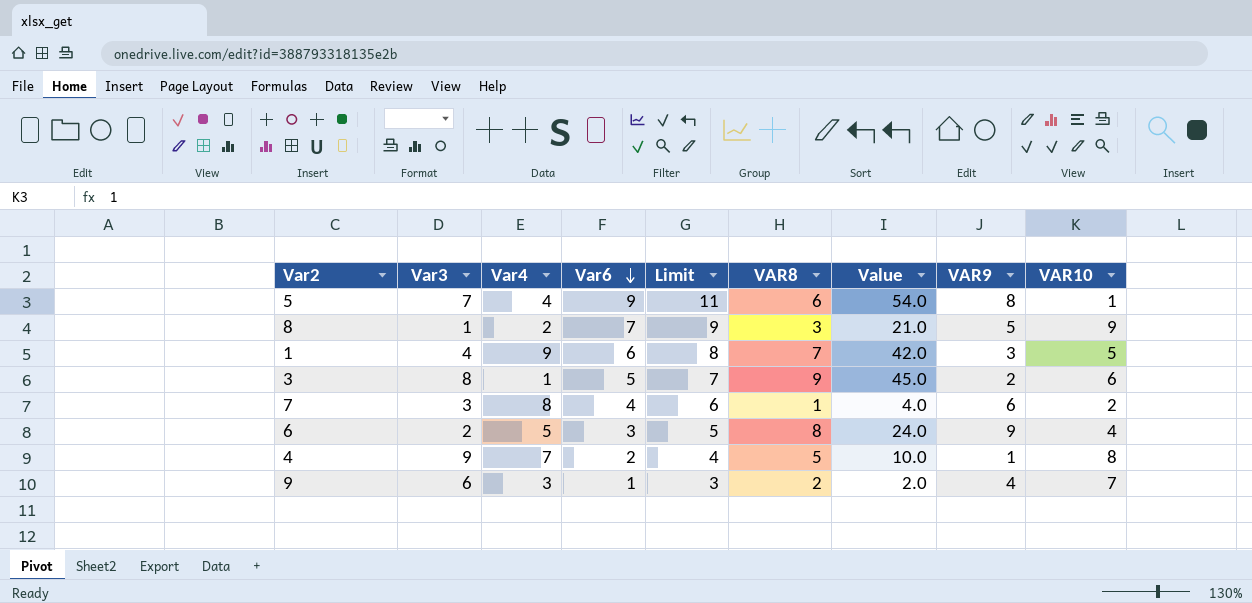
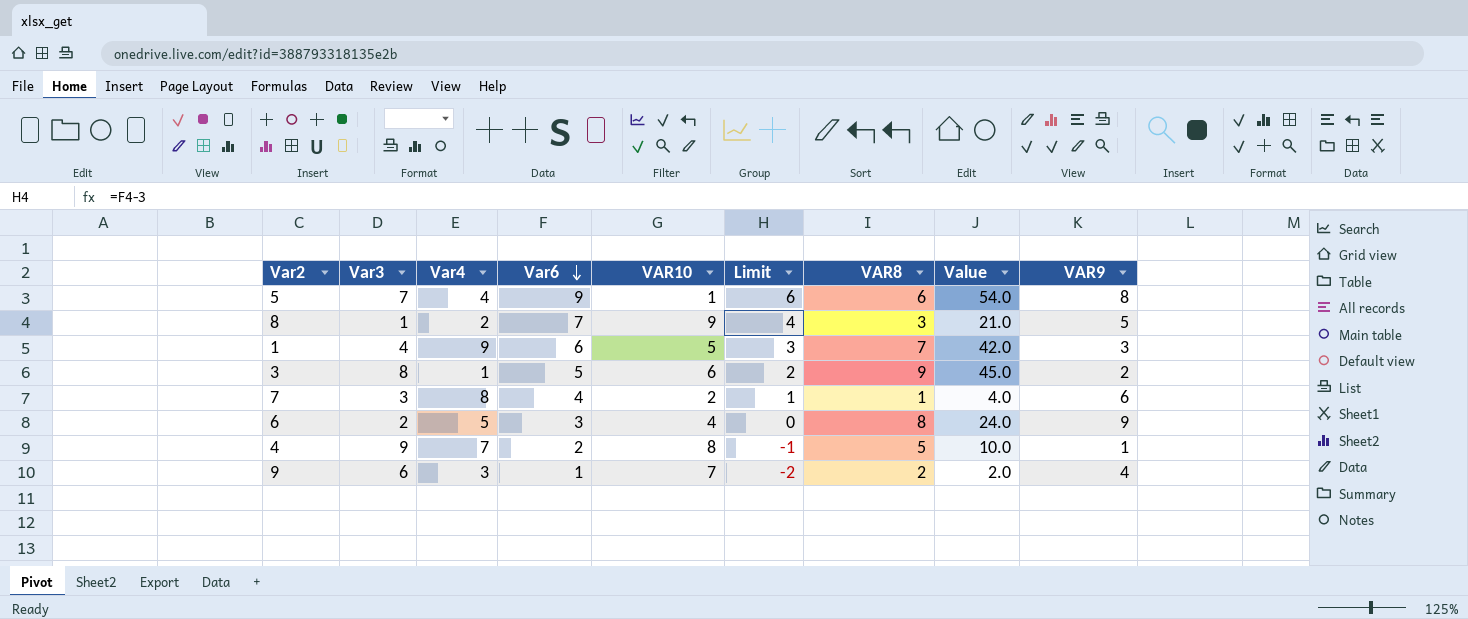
column VAR10 | position: 9 -> 5
column Limit | formula: [Var6] + 2 -> [Var6] - 3

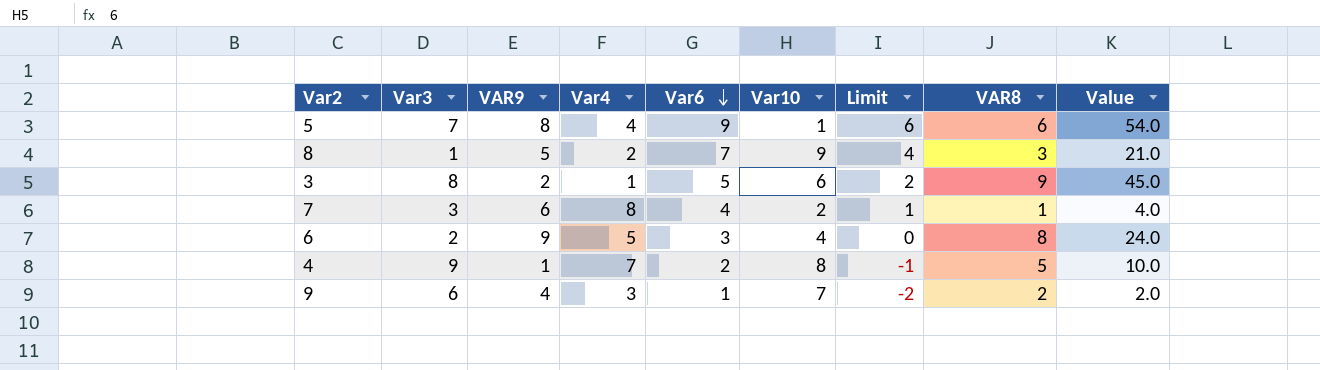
column VAR9 | position: 9 -> 3
column name: VAR10 -> Var10
row 1: 4 | 9 | 6 | 5 | 3 | 7 | 42.0 | 3 -> none

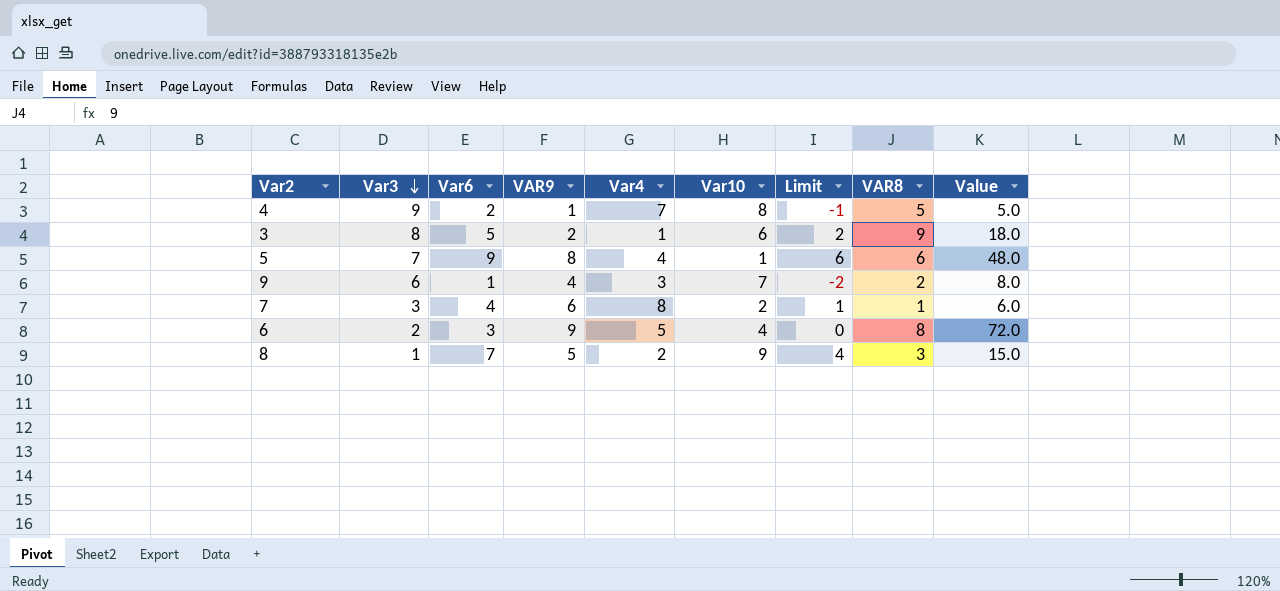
row order: Var6 descending -> Var3 descending
column Var6 | position: 5 -> 3
column Value | formula: [Var6] * [VAR8] -> [VAR9] * [VAR8]

